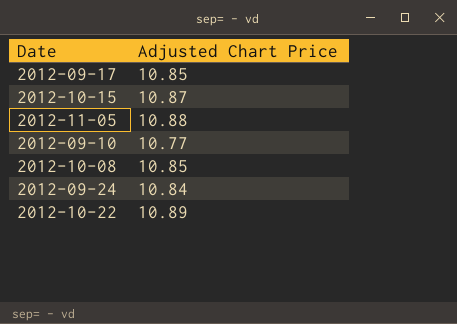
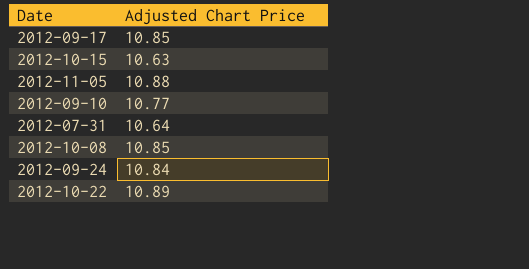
2012-10-15 | Adjusted Chart Price: 10.87 -> 10.63
row 2012-07-31: none -> 10.64

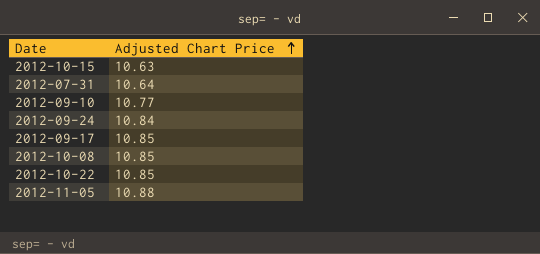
row order: none -> Adjusted Chart Price ascending
2012-10-22 | Adjusted Chart Price: 10.89 -> 10.85

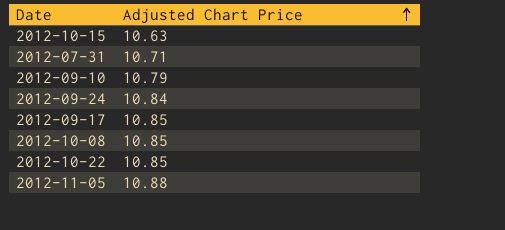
2012-07-31 | Adjusted Chart Price: 10.64 -> 10.71
2012-09-10 | Adjusted Chart Price: 10.77 -> 10.79

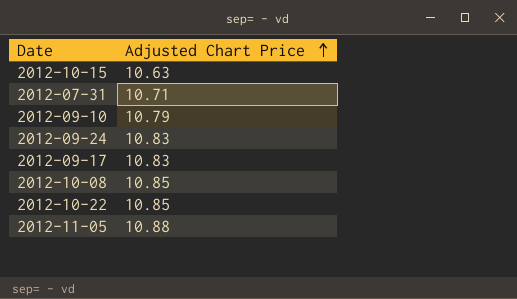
2012-09-24 | Adjusted Chart Price: 10.84 -> 10.83
2012-09-17 | Adjusted Chart Price: 10.85 -> 10.83

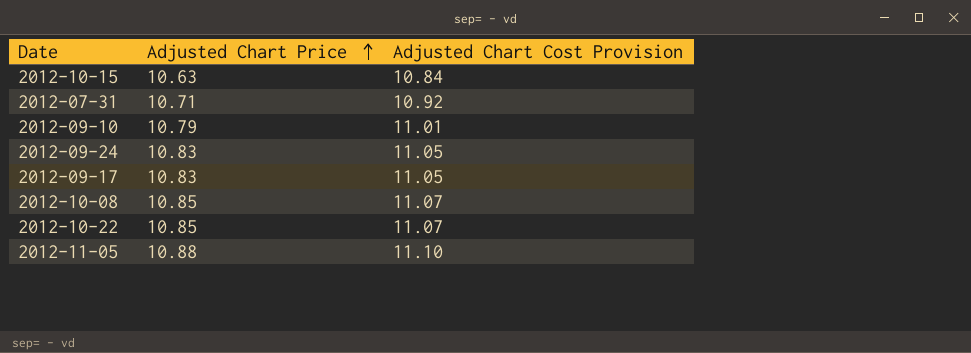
column Adjusted Chart Cost Provision | formula: none -> [Adjusted Chart Price] * 1.02

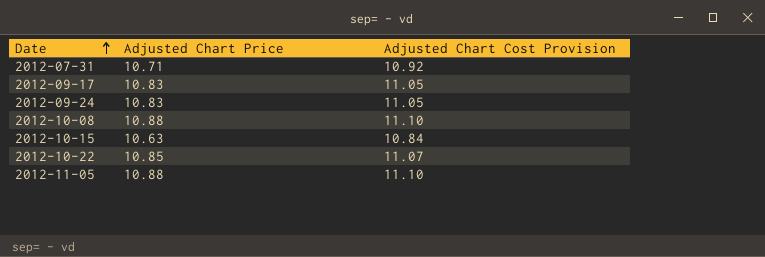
row order: Adjusted Chart Price ascending -> Date ascending
row 2012-09-10: 10.79 | 11.01 -> none
2012-10-08 | Adjusted Chart Price: 10.85 -> 10.88
2012-10-08 | Adjusted Chart Cost Provision: 11.07 -> 11.10

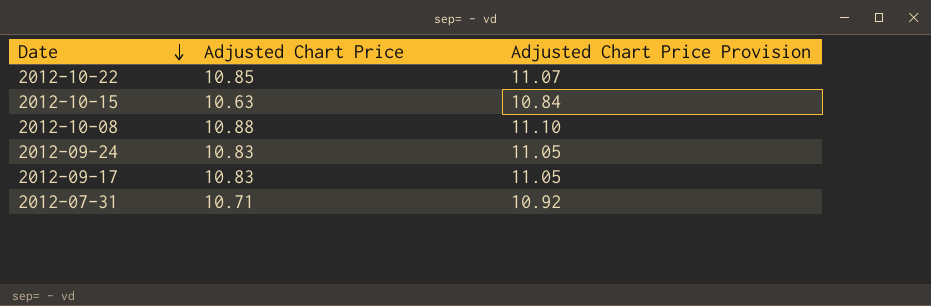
row order: Date ascending -> Date descending
column name: Adjusted Chart Cost Provision -> Adjusted Chart Price Provision
row 2012-11-05: 10.88 | 11.10 -> none

